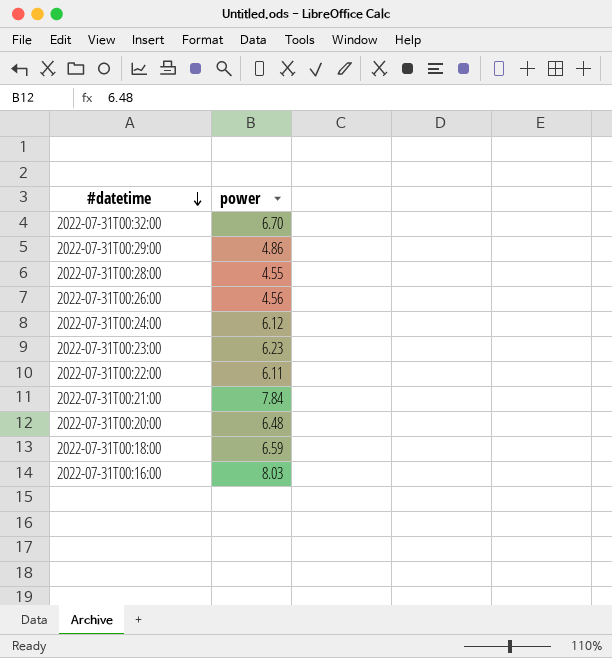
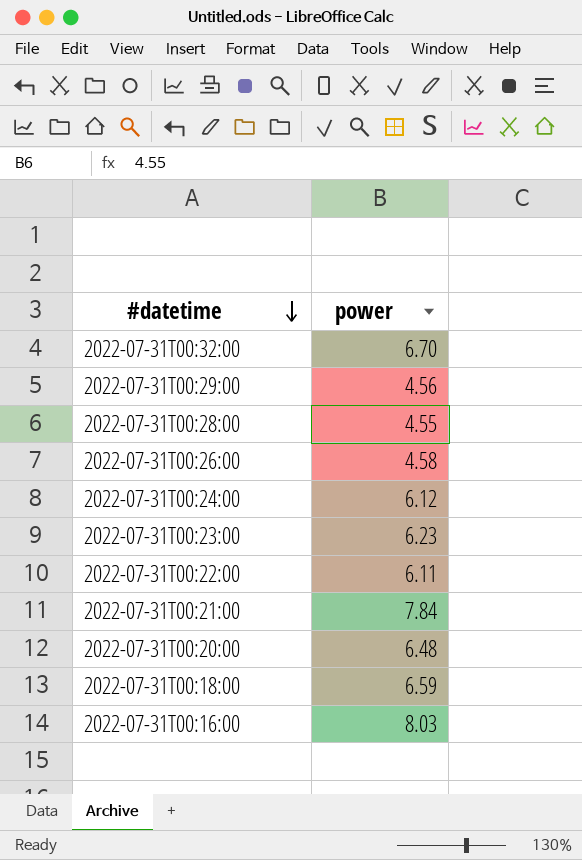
2022-07-31T00:29:00 | power: 4.86 -> 4.56
2022-07-31T00:26:00 | power: 4.56 -> 4.58

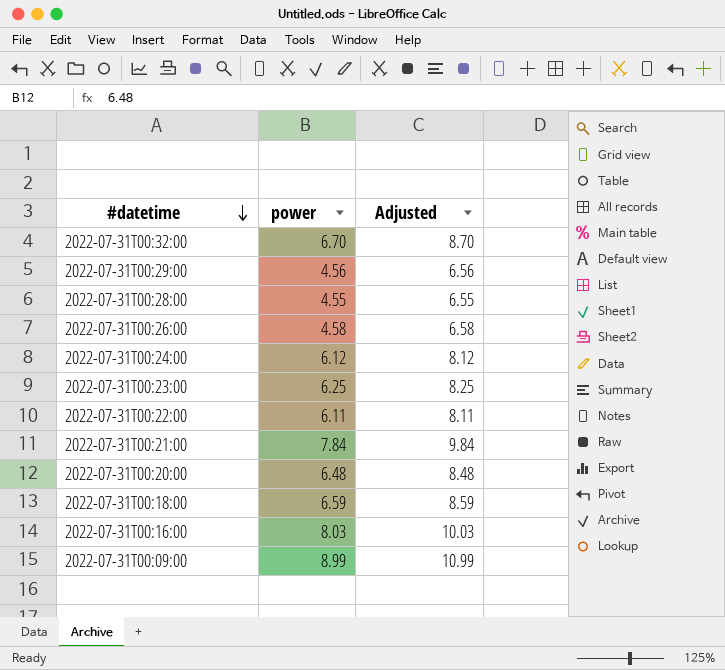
column Adjusted | formula: none -> [power] + 2
2022-07-31T00:23:00 | power: 6.23 -> 6.25
row 2022-07-31T00:09:00: none -> 8.99 | 10.99

